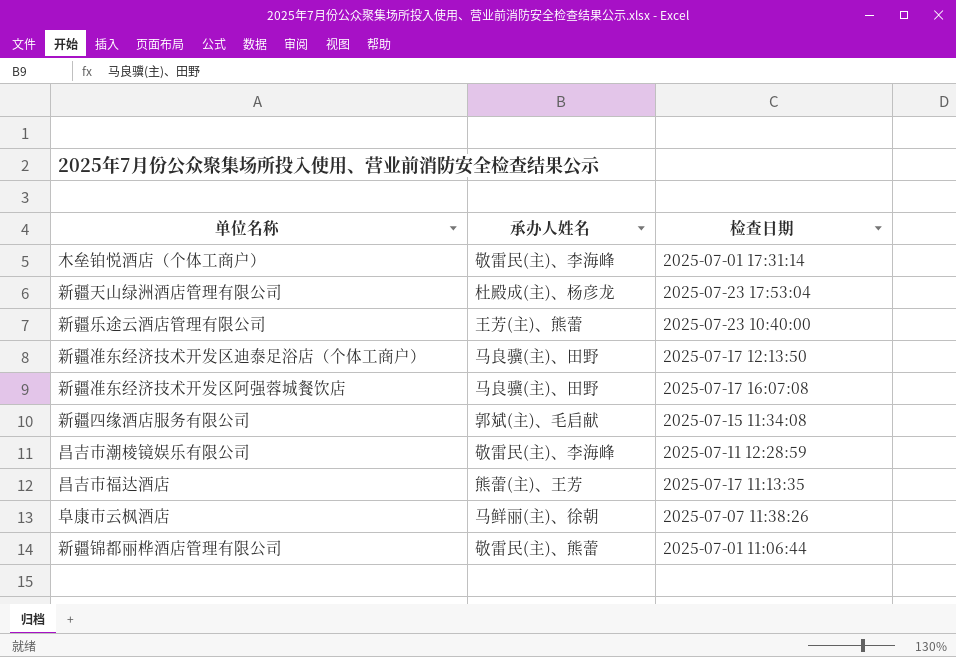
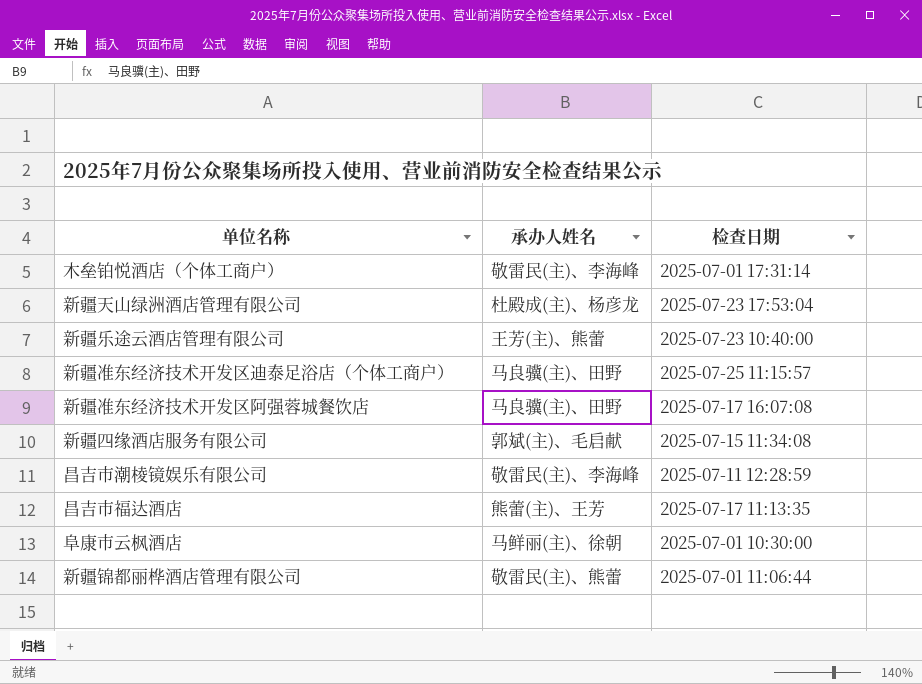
新疆准东经济技术开发区迪泰足浴店（个体工商户） | 检查日期: 2025-07-17 12:13:50 -> 2025-07-25 11:15:57
阜康市云枫酒店 | 检查日期: 2025-07-07 11:38:26 -> 2025-07-01 10:30:00

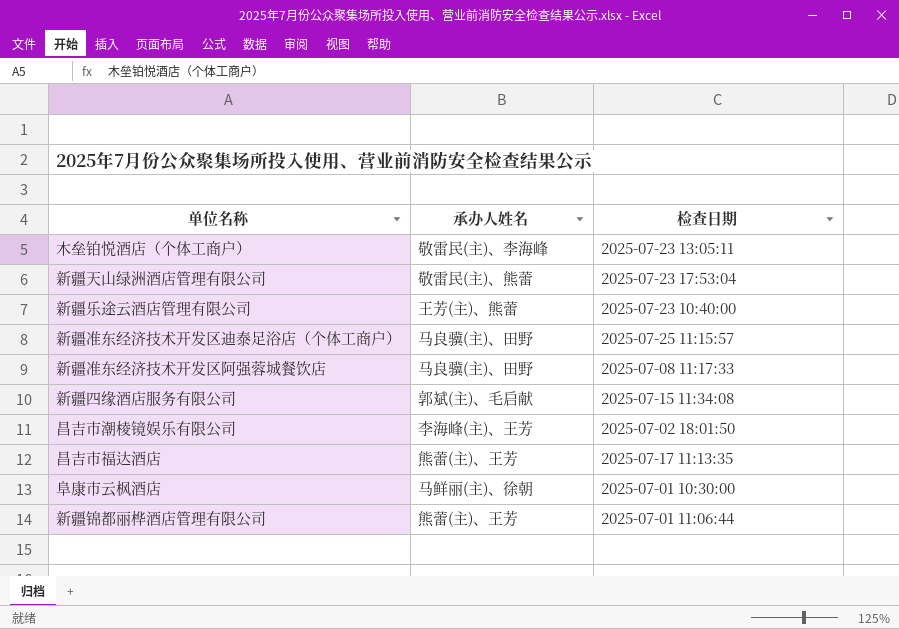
木垒铂悦酒店（个体工商户） | 检查日期: 2025-07-01 17:31:14 -> 2025-07-23 13:05:11
新疆天山绿洲酒店管理有限公司 | 承办人姓名: 杜殿成(主)、杨彦龙 -> 敬雷民(主)、熊蕾
新疆准东经济技术开发区阿强蓉城餐饮店 | 检查日期: 2025-07-17 16:07:08 -> 2025-07-08 11:17:33
昌吉市潮棱镜娱乐有限公司 | 承办人姓名: 敬雷民(主)、李海峰 -> 李海峰(主)、王芳
昌吉市潮棱镜娱乐有限公司 | 检查日期: 2025-07-11 12:28:59 -> 2025-07-02 18:01:50
新疆锦都丽桦酒店管理有限公司 | 承办人姓名: 敬雷民(主)、熊蕾 -> 熊蕾(主)、王芳

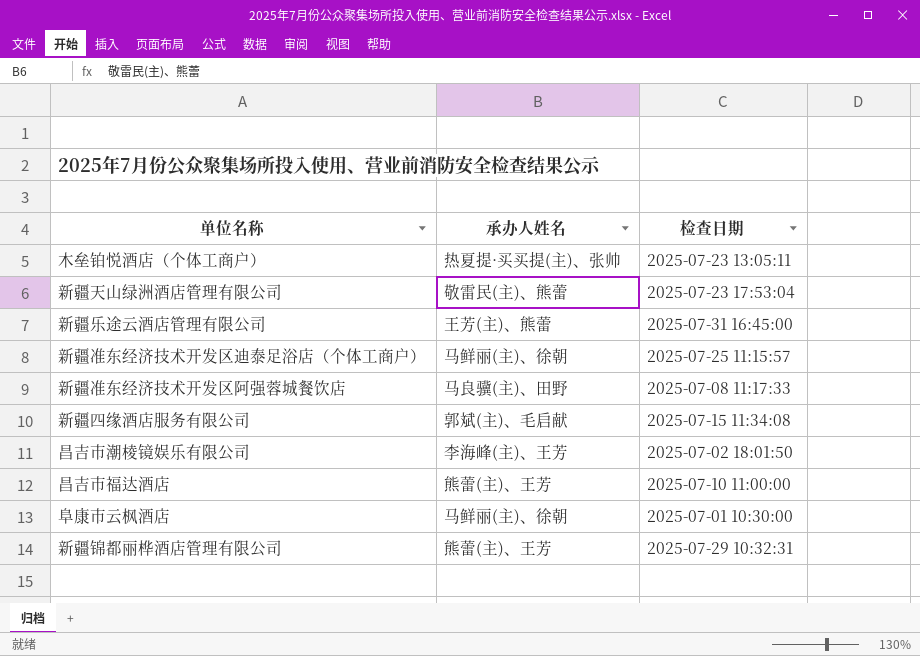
木垒铂悦酒店（个体工商户） | 承办人姓名: 敬雷民(主)、李海峰 -> 热夏提·买买提(主)、张帅
新疆乐途云酒店管理有限公司 | 检查日期: 2025-07-23 10:40:00 -> 2025-07-31 16:45:00
新疆准东经济技术开发区迪泰足浴店（个体工商户） | 承办人姓名: 马良骥(主)、田野 -> 马鲜丽(主)、徐朝
昌吉市福达酒店 | 检查日期: 2025-07-17 11:13:35 -> 2025-07-10 11:00:00
新疆锦都丽桦酒店管理有限公司 | 检查日期: 2025-07-01 11:06:44 -> 2025-07-29 10:32:31

